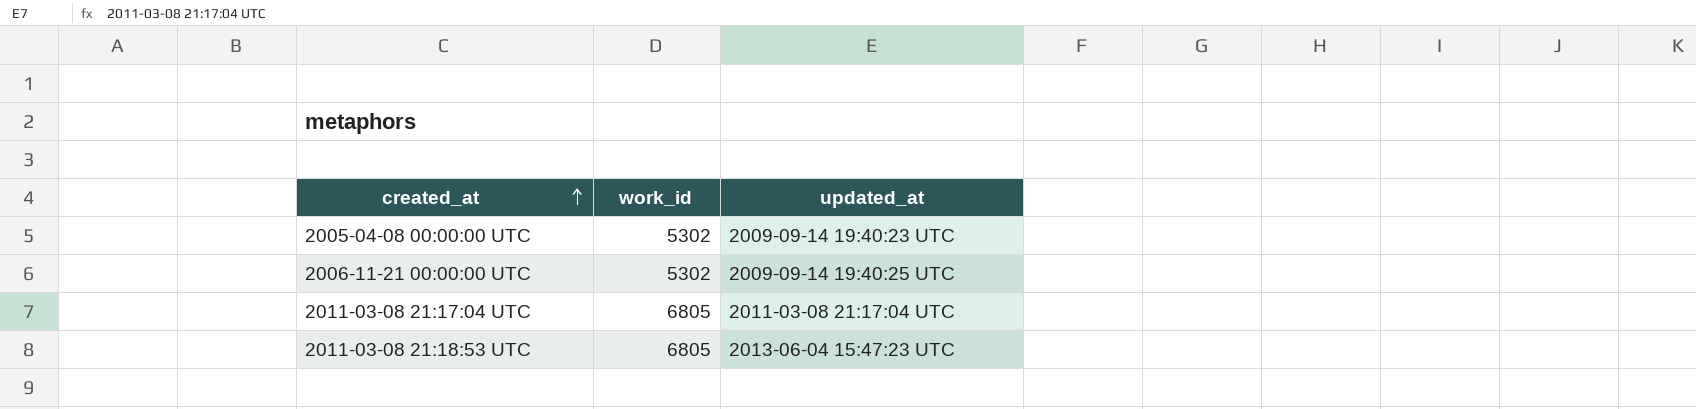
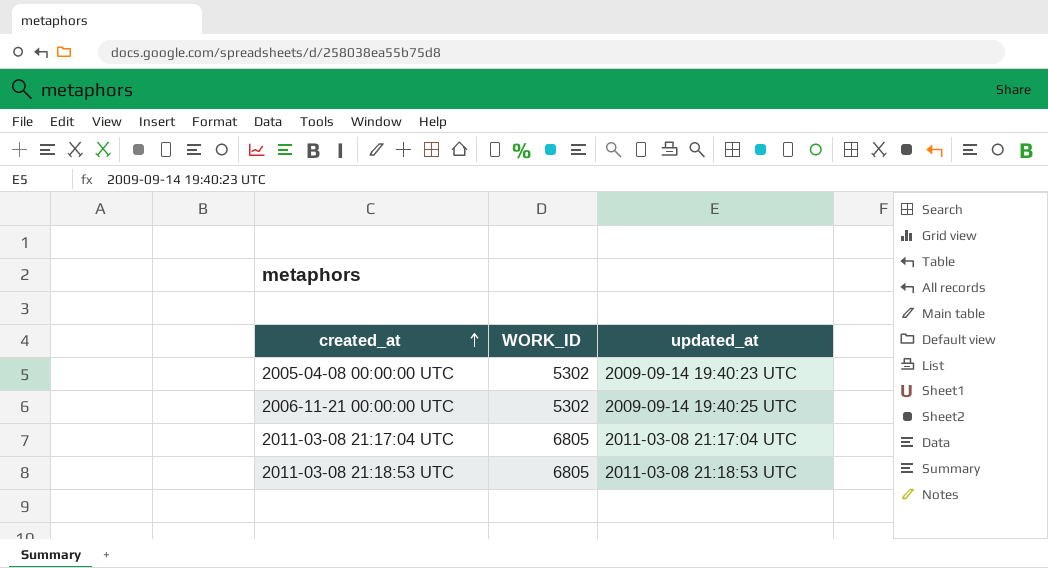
column name: work_id -> WORK_ID
2011-03-08 21:18:53 UTC | updated_at: 2013-06-04 15:47:23 UTC -> 2011-03-08 21:18:53 UTC

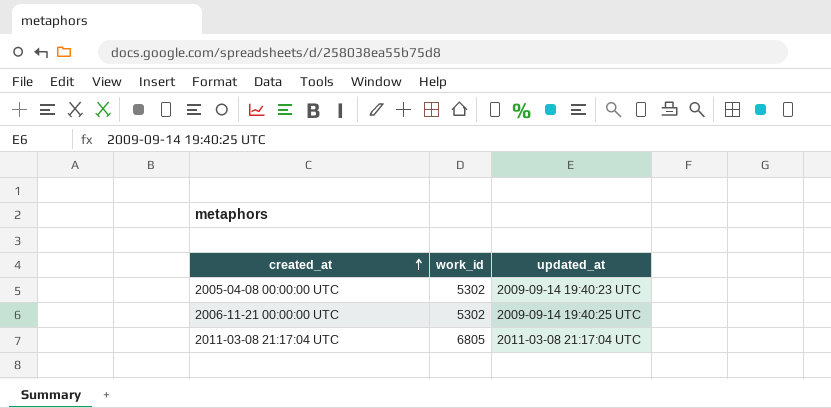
column name: WORK_ID -> work_id
row 2011-03-08 21:18:53 UTC: 6805 | 2011-03-08 21:18:53 UTC -> none

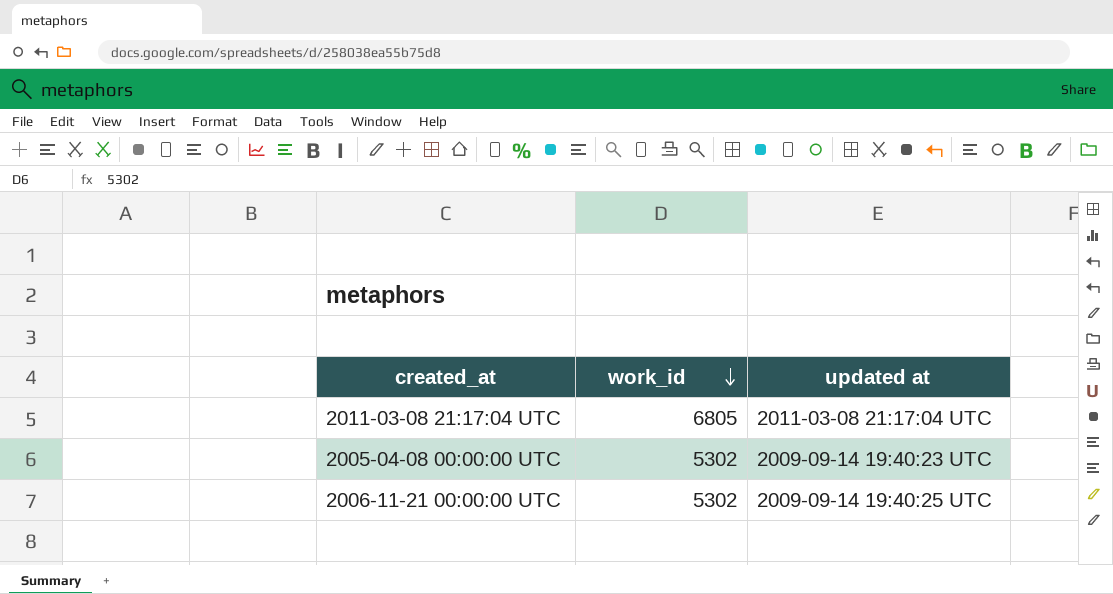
row order: created_at ascending -> work_id descending
column name: updated_at -> updated at

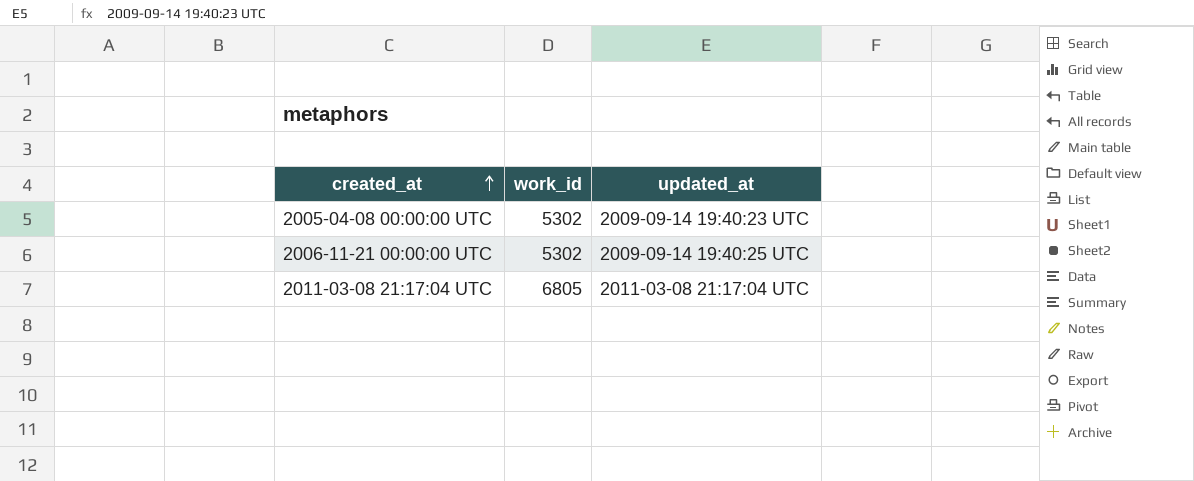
row order: work_id descending -> created_at ascending
column name: updated at -> updated_at

